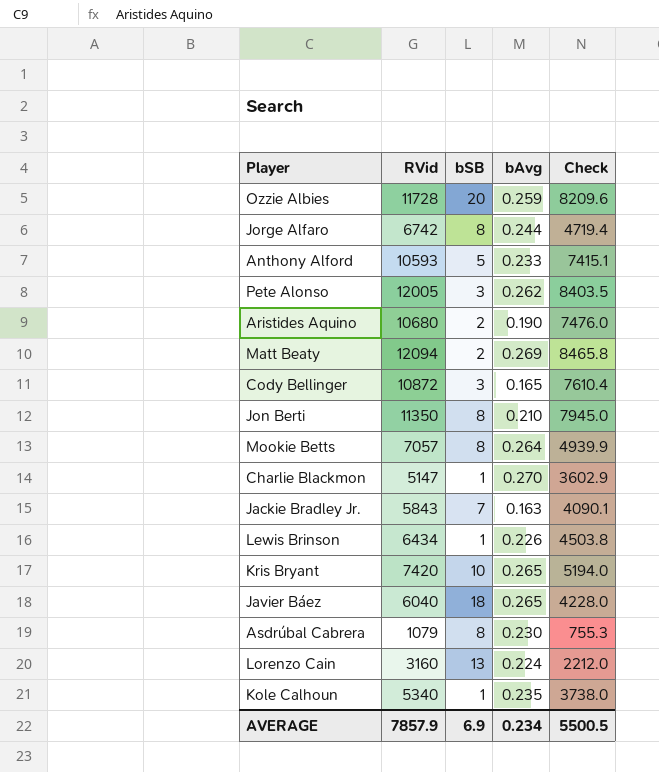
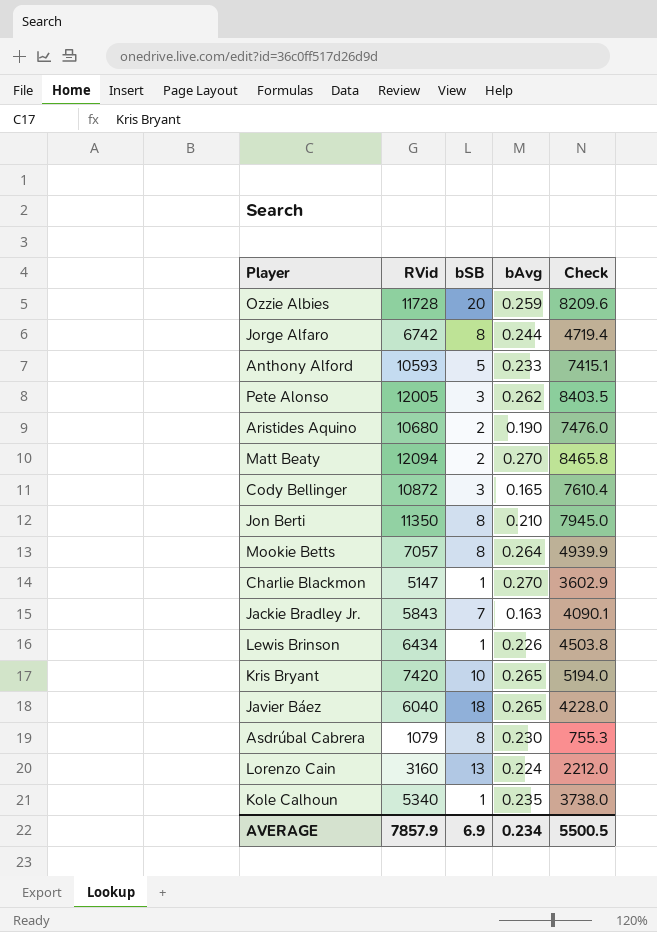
Matt Beaty | bAvg: 0.269 -> 0.270

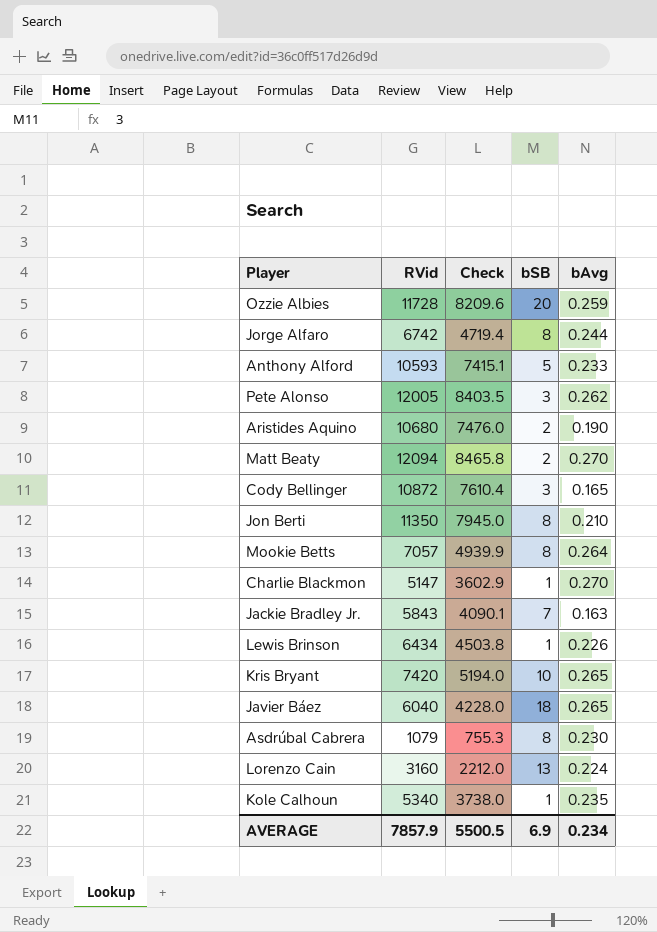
column Check | position: 5 -> 3

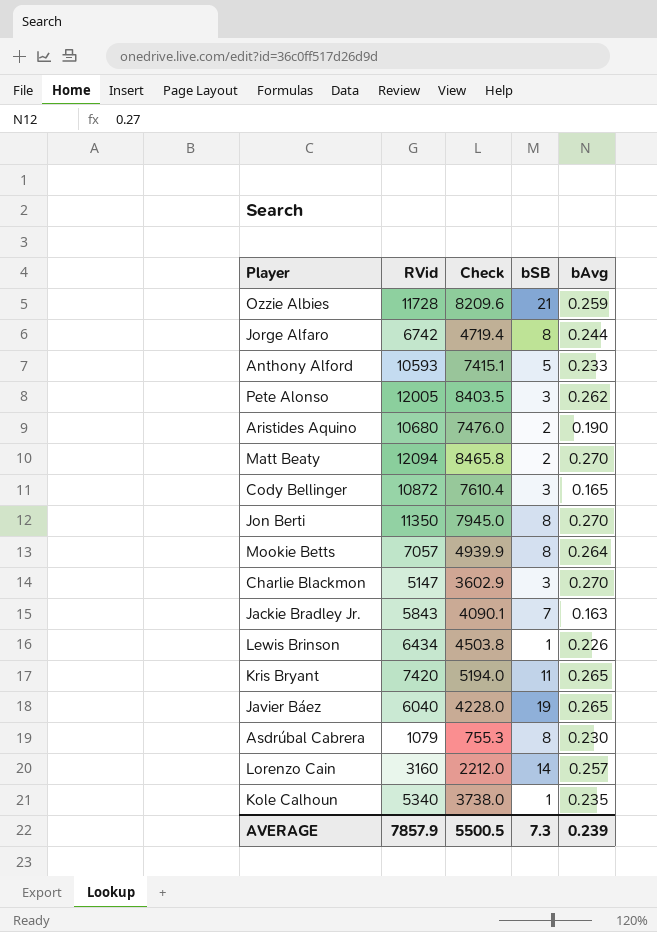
Ozzie Albies | bSB: 20 -> 21
Jon Berti | bAvg: 0.210 -> 0.270
Charlie Blackmon | bSB: 1 -> 3
Kris Bryant | bSB: 10 -> 11
Javier Báez | bSB: 18 -> 19
Lorenzo Cain | bSB: 13 -> 14
Lorenzo Cain | bAvg: 0.224 -> 0.257
AVERAGE | bSB: 6.9 -> 7.3
AVERAGE | bAvg: 0.234 -> 0.239

